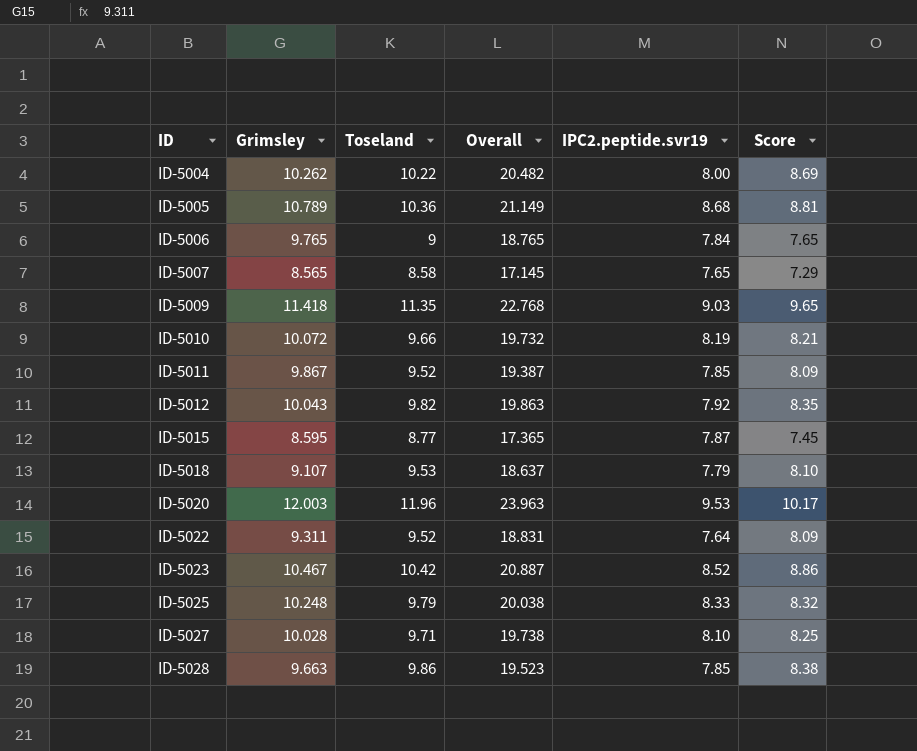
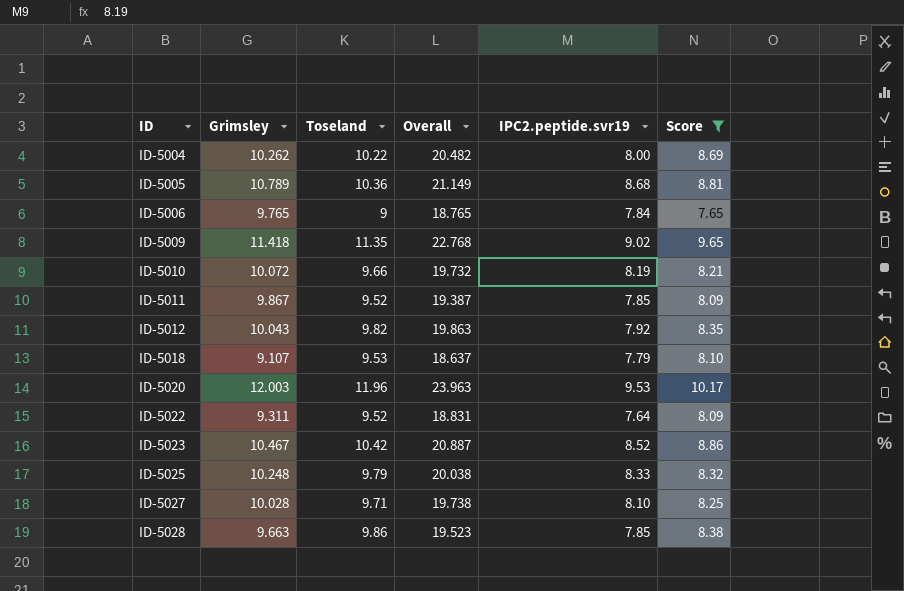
filter: none -> Score >= 7.65
ID-5009 | IPC2.peptide.svr19: 9.03 -> 9.02

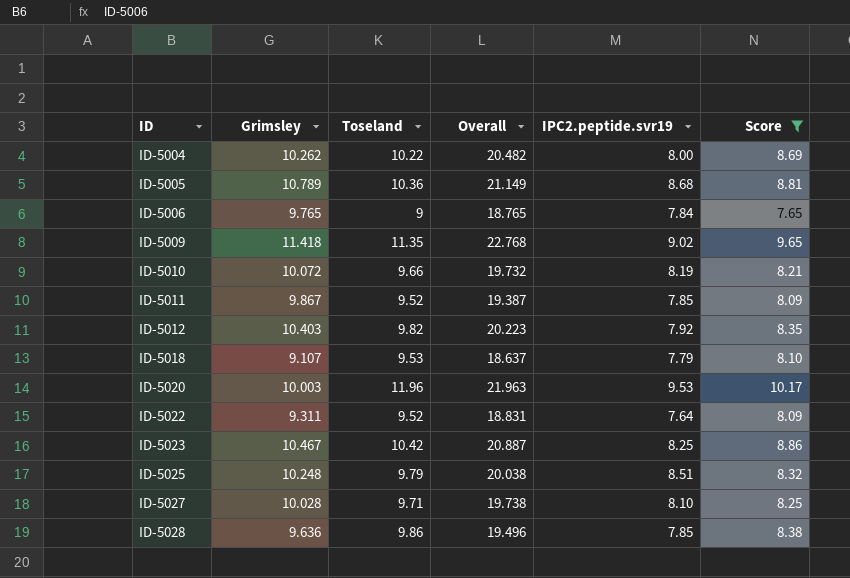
ID-5012 | Grimsley: 10.043 -> 10.403
ID-5012 | Overall: 19.863 -> 20.223
ID-5020 | Grimsley: 12.003 -> 10.003
ID-5020 | Overall: 23.963 -> 21.963
ID-5023 | IPC2.peptide.svr19: 8.52 -> 8.25
ID-5025 | IPC2.peptide.svr19: 8.33 -> 8.51
ID-5028 | Grimsley: 9.663 -> 9.636
ID-5028 | Overall: 19.523 -> 19.496

